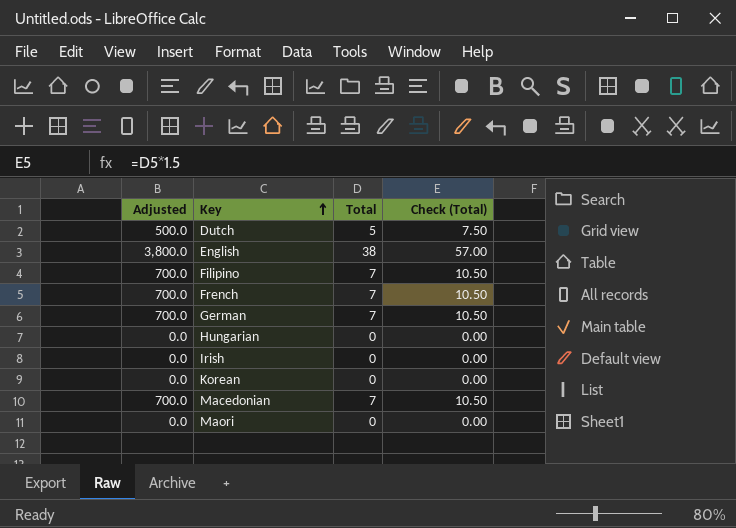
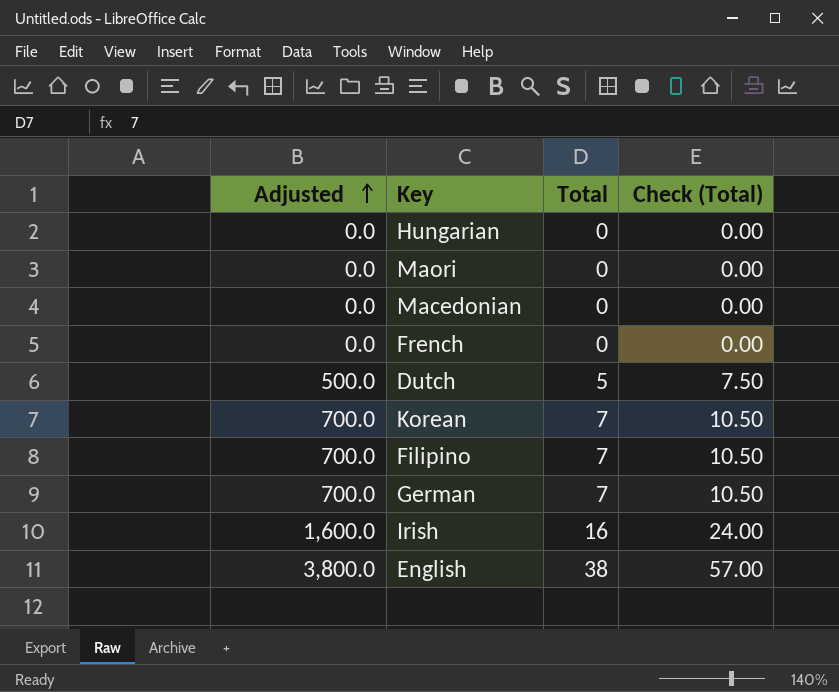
row order: Key ascending -> Adjusted ascending
Macedonian | Adjusted: 700.0 -> 0.0
Macedonian | Total: 7 -> 0
Macedonian | Check (Total): 10.50 -> 0.00
French | Adjusted: 700.0 -> 0.0
French | Total: 7 -> 0
French | Check (Total): 10.50 -> 0.00
Korean | Adjusted: 0.0 -> 700.0
Korean | Total: 0 -> 7
Korean | Check (Total): 0.00 -> 10.50
Irish | Adjusted: 0.0 -> 1,600.0
Irish | Total: 0 -> 16
Irish | Check (Total): 0.00 -> 24.00

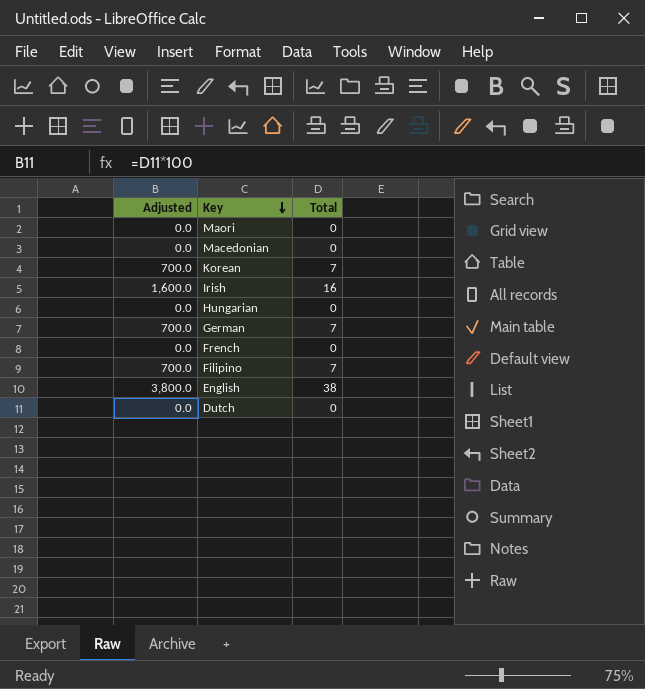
row order: Adjusted ascending -> Key descending
column Check (Total) | formula: [Total] * 1.5 -> none
Dutch | Adjusted: 500.0 -> 0.0
Dutch | Total: 5 -> 0

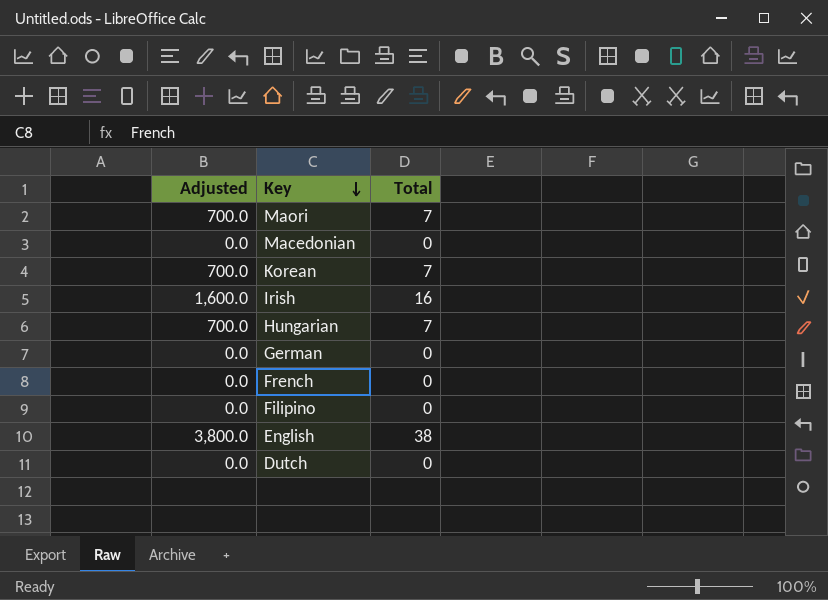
Maori | Adjusted: 0.0 -> 700.0
Maori | Total: 0 -> 7
Hungarian | Adjusted: 0.0 -> 700.0
Hungarian | Total: 0 -> 7
German | Adjusted: 700.0 -> 0.0
German | Total: 7 -> 0
Filipino | Adjusted: 700.0 -> 0.0
Filipino | Total: 7 -> 0

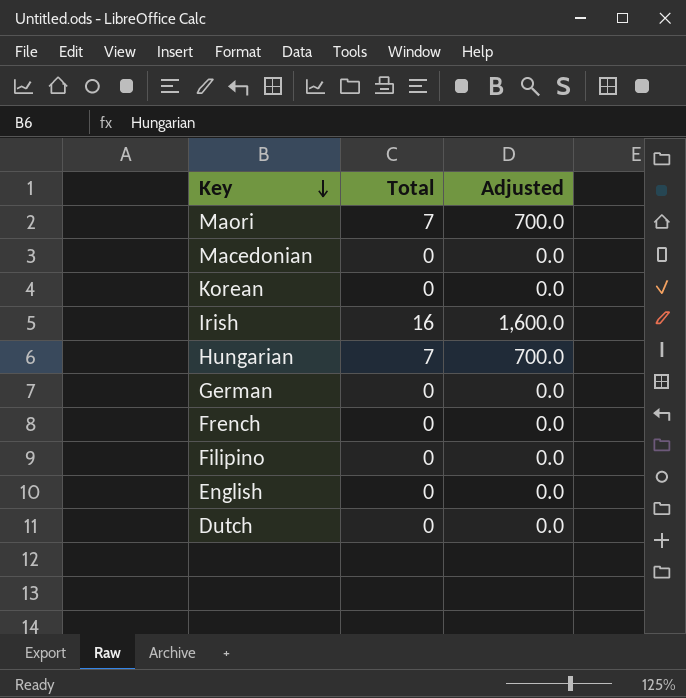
column Adjusted | position: 1 -> 3
Korean | Total: 7 -> 0
Korean | Adjusted: 700.0 -> 0.0
English | Total: 38 -> 0
English | Adjusted: 3,800.0 -> 0.0

